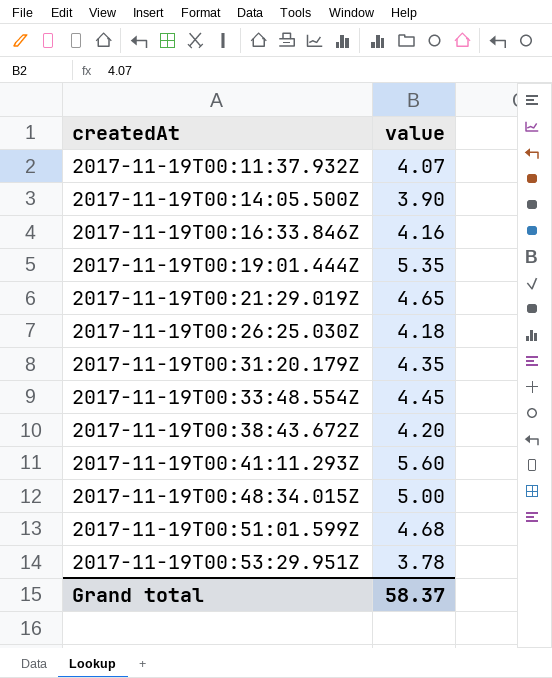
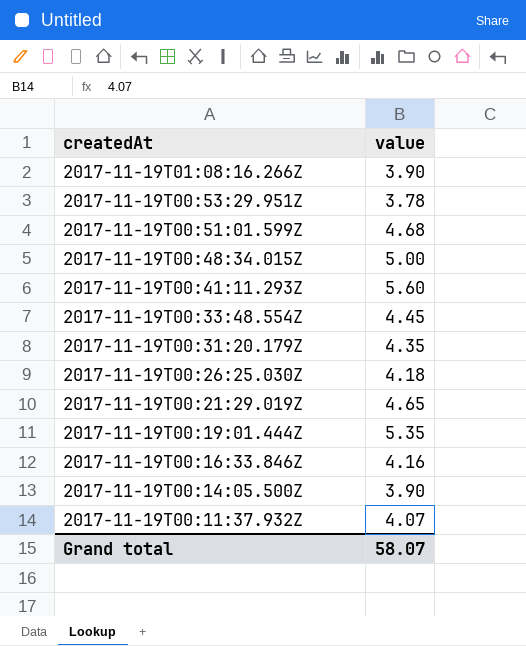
row order: createdAt ascending -> createdAt descending
row 2017-11-19T00:38:43.672Z: 4.20 -> none
row 2017-11-19T01:08:16.266Z: none -> 3.90
Grand total | value: 58.37 -> 58.07

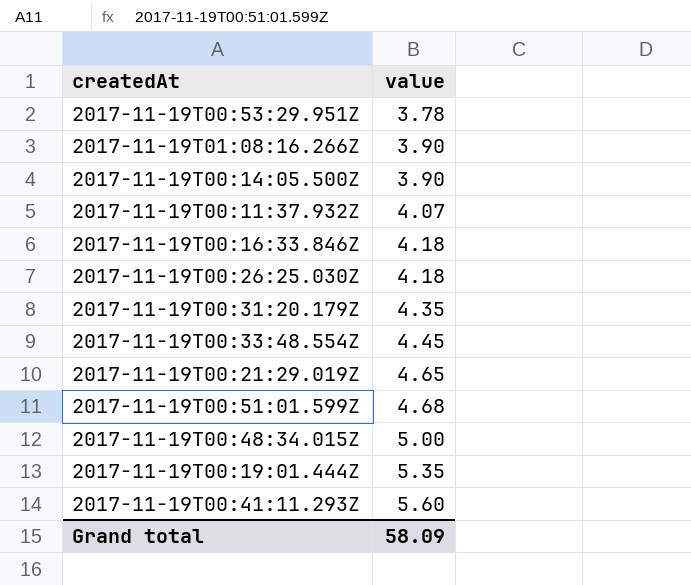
row order: createdAt descending -> value ascending
2017-11-19T00:16:33.846Z | value: 4.16 -> 4.18
Grand total | value: 58.07 -> 58.09

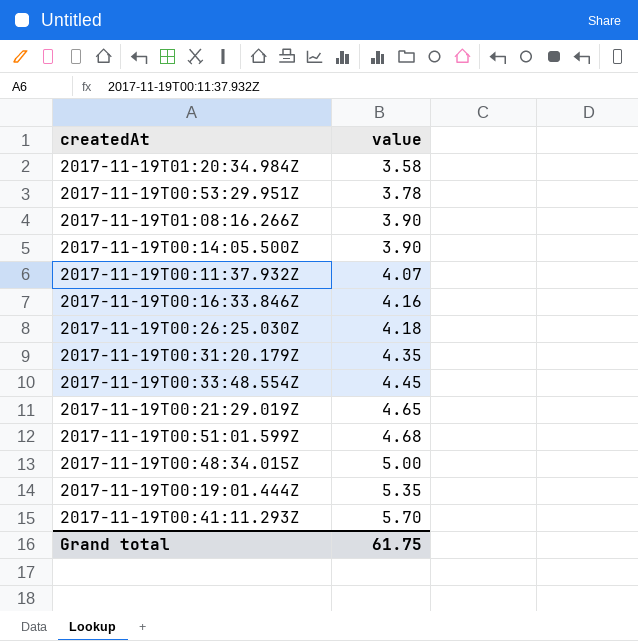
row 2017-11-19T01:20:34.984Z: none -> 3.58
2017-11-19T00:16:33.846Z | value: 4.18 -> 4.16
2017-11-19T00:41:11.293Z | value: 5.60 -> 5.70
Grand total | value: 58.09 -> 61.75

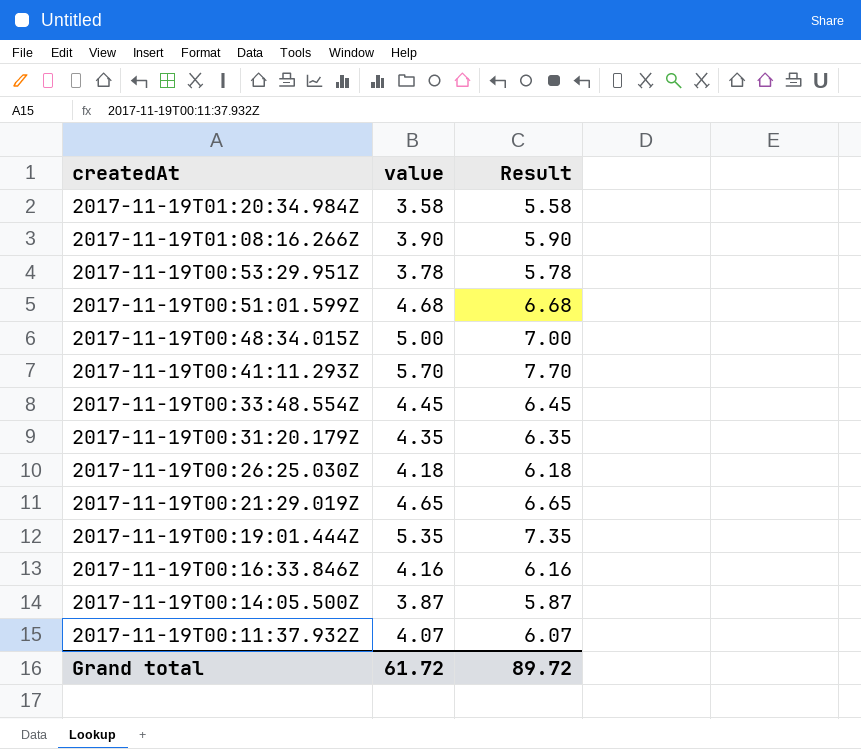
row order: value ascending -> createdAt descending
column Result | formula: none -> [value] + 2
2017-11-19T00:14:05.500Z | value: 3.90 -> 3.87
Grand total | value: 61.75 -> 61.72

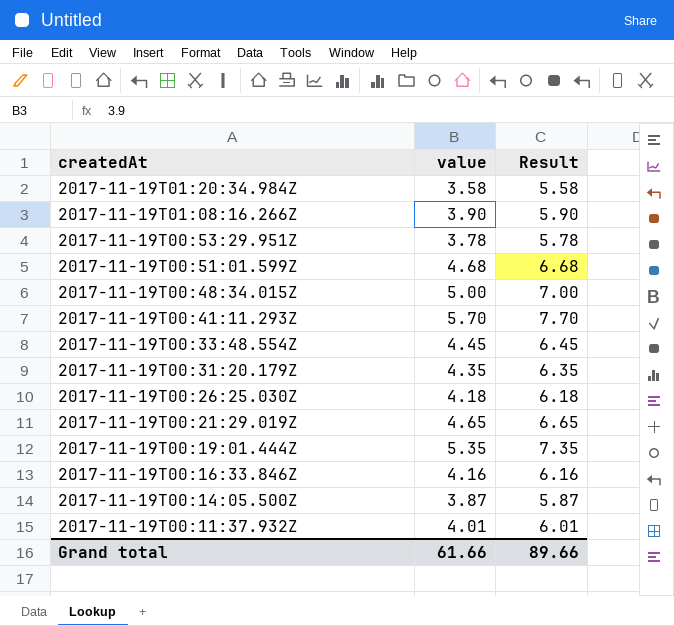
2017-11-19T00:11:37.932Z | value: 4.07 -> 4.01
2017-11-19T00:11:37.932Z | Result: 6.07 -> 6.01
Grand total | value: 61.72 -> 61.66
Grand total | Result: 89.72 -> 89.66

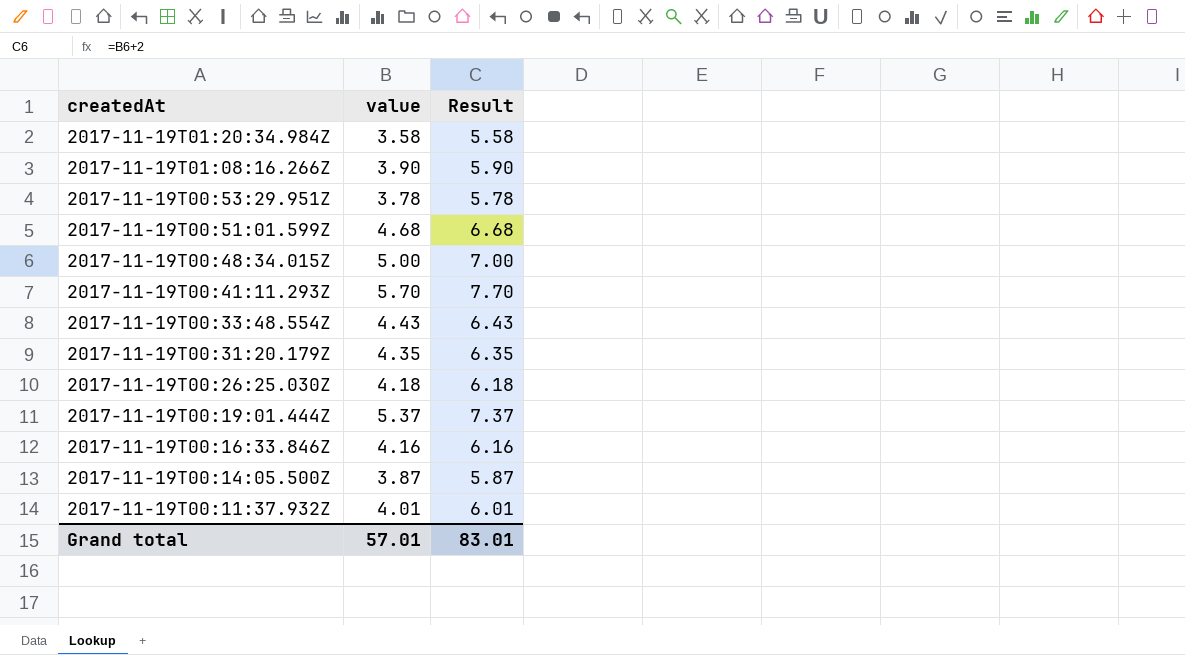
row 2017-11-19T00:21:29.019Z: 4.65 | 6.65 -> none
2017-11-19T00:33:48.554Z | value: 4.45 -> 4.43
2017-11-19T00:33:48.554Z | Result: 6.45 -> 6.43
2017-11-19T00:19:01.444Z | value: 5.35 -> 5.37
2017-11-19T00:19:01.444Z | Result: 7.35 -> 7.37
Grand total | value: 61.66 -> 57.01
Grand total | Result: 89.66 -> 83.01

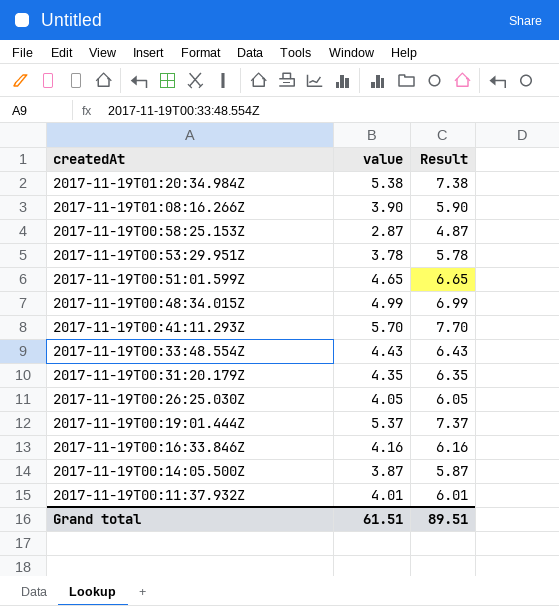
2017-11-19T01:20:34.984Z | value: 3.58 -> 5.38
2017-11-19T01:20:34.984Z | Result: 5.58 -> 7.38
row 2017-11-19T00:58:25.153Z: none -> 2.87 | 4.87
2017-11-19T00:51:01.599Z | value: 4.68 -> 4.65
2017-11-19T00:51:01.599Z | Result: 6.68 -> 6.65
2017-11-19T00:48:34.015Z | value: 5.00 -> 4.99
2017-11-19T00:48:34.015Z | Result: 7.00 -> 6.99
2017-11-19T00:26:25.030Z | value: 4.18 -> 4.05
2017-11-19T00:26:25.030Z | Result: 6.18 -> 6.05
Grand total | value: 57.01 -> 61.51
Grand total | Result: 83.01 -> 89.51

